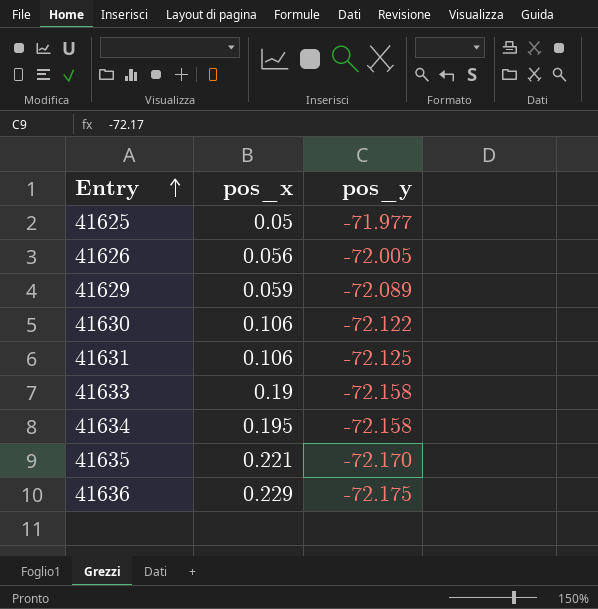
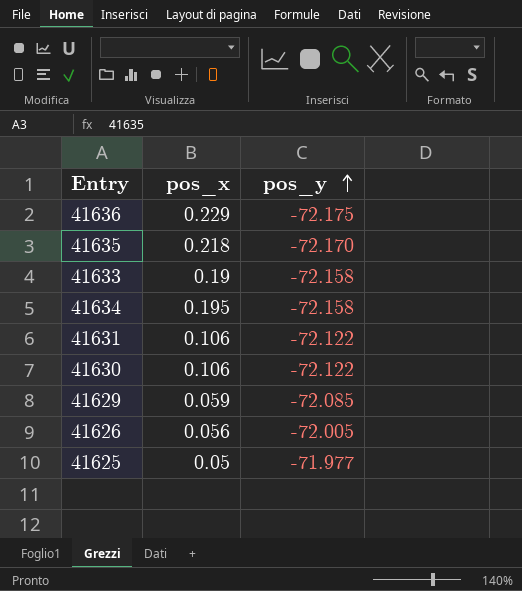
row order: Entry ascending -> pos_y ascending
41635 | pos_x: 0.221 -> 0.218
41631 | pos_y: -72.125 -> -72.122
41629 | pos_y: -72.089 -> -72.085

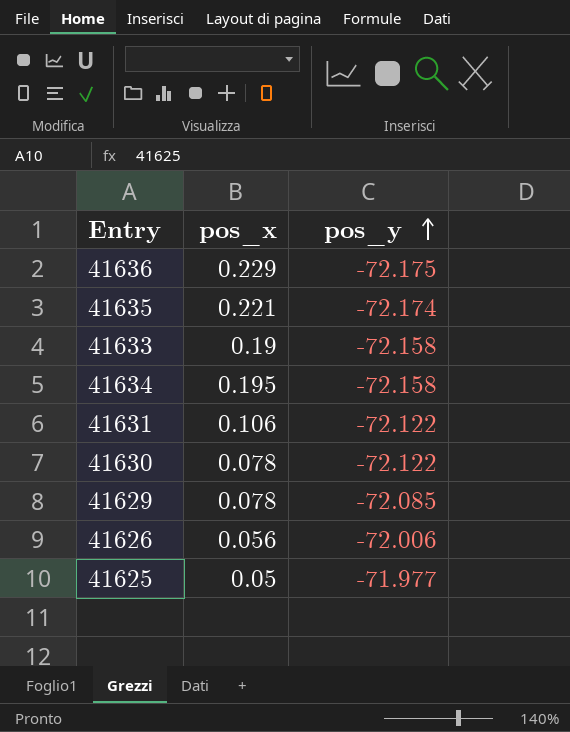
41635 | pos_x: 0.218 -> 0.221
41635 | pos_y: -72.170 -> -72.174
41630 | pos_x: 0.106 -> 0.078
41629 | pos_x: 0.059 -> 0.078
41626 | pos_y: -72.005 -> -72.006

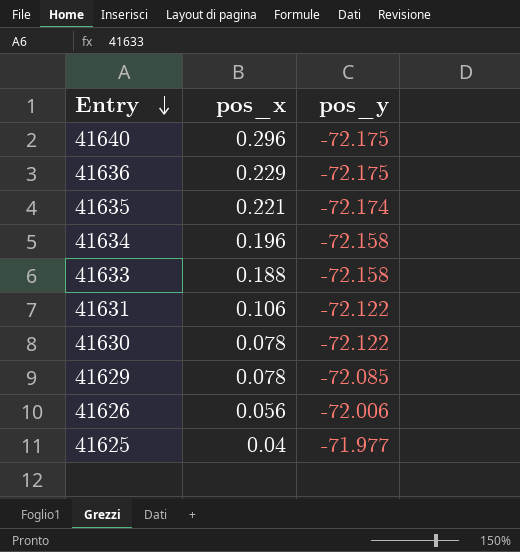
row order: pos_y ascending -> Entry descending
row 41640: none -> 0.296 | -72.175
41634 | pos_x: 0.195 -> 0.196
41633 | pos_x: 0.19 -> 0.188
41625 | pos_x: 0.05 -> 0.04

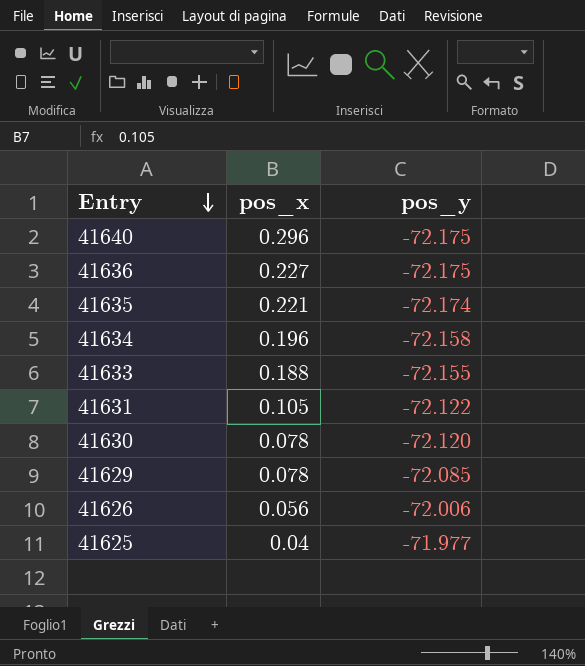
41636 | pos_x: 0.229 -> 0.227
41633 | pos_y: -72.158 -> -72.155
41631 | pos_x: 0.106 -> 0.105
41630 | pos_y: -72.122 -> -72.120

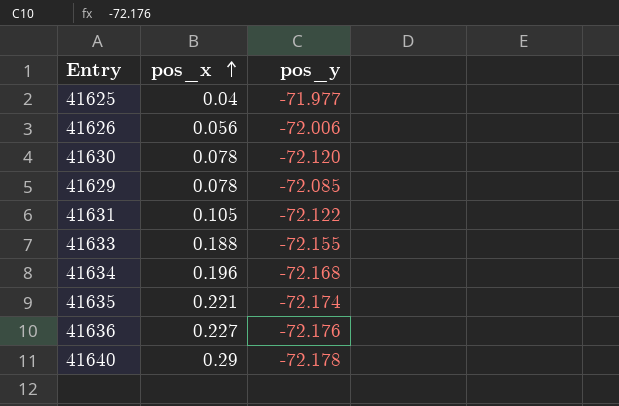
row order: Entry descending -> pos_x ascending
41634 | pos_y: -72.158 -> -72.168
41636 | pos_y: -72.175 -> -72.176
41640 | pos_x: 0.296 -> 0.29
41640 | pos_y: -72.175 -> -72.178

